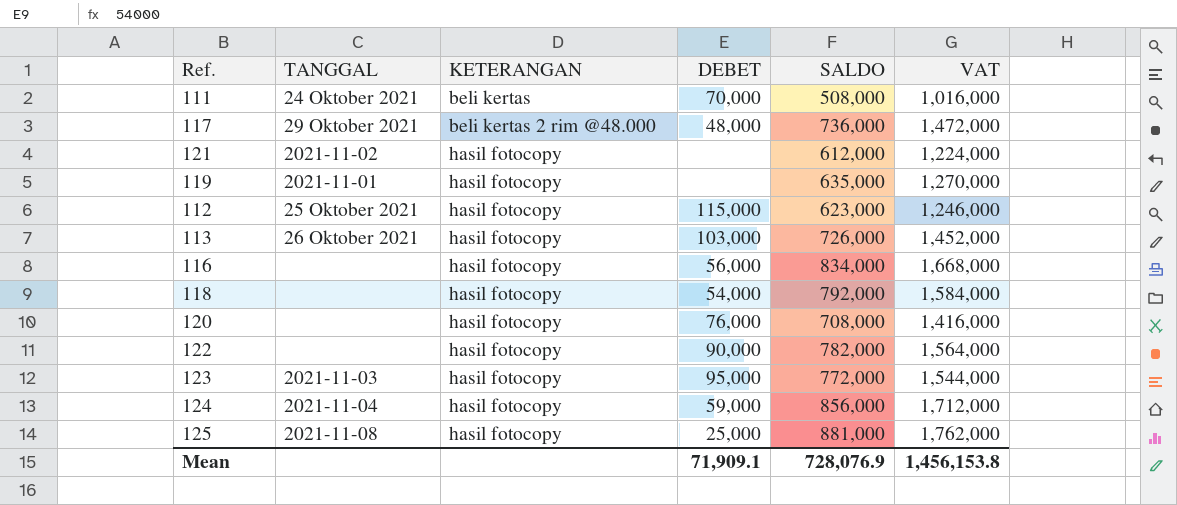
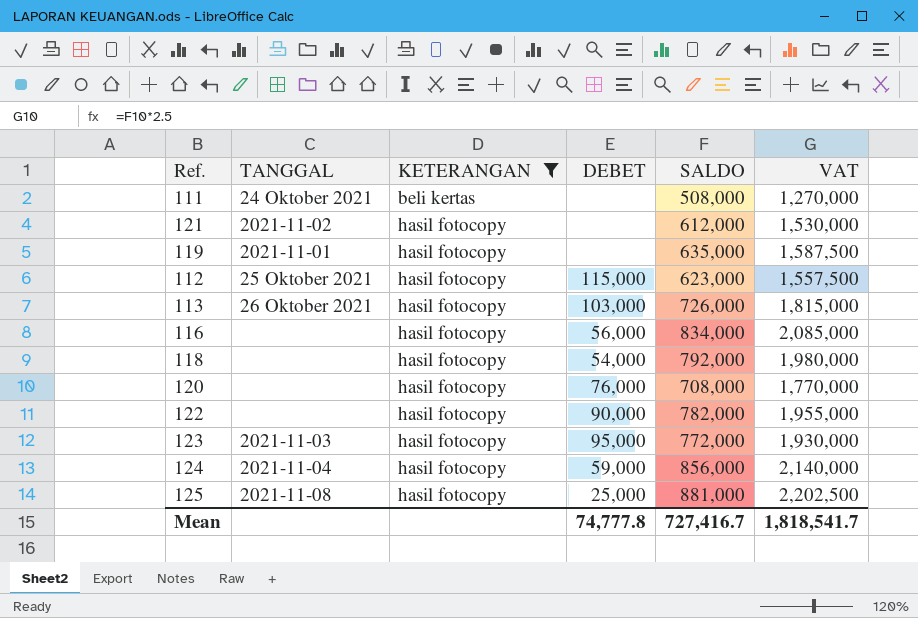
filter: none -> KETERANGAN != beli kertas 2 rim @48.000
column VAT | formula: [SALDO] * 2 -> [SALDO] * 2.5
111 | DEBET: 70,000 -> none
Mean | DEBET: 71,909.1 -> 74,777.8
Mean | SALDO: 728,076.9 -> 727,416.7
Mean | VAT: 1,456,153.8 -> 1,818,541.7

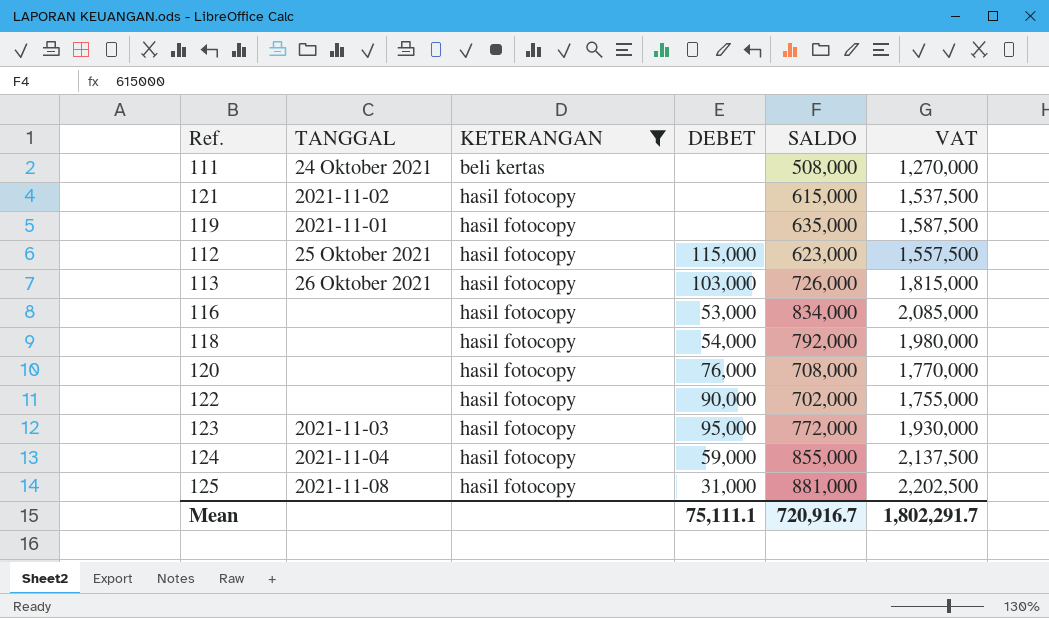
121 | SALDO: 612,000 -> 615,000
121 | VAT: 1,530,000 -> 1,537,500
116 | DEBET: 56,000 -> 53,000
122 | SALDO: 782,000 -> 702,000
122 | VAT: 1,955,000 -> 1,755,000
124 | SALDO: 856,000 -> 855,000
124 | VAT: 2,140,000 -> 2,137,500
125 | DEBET: 25,000 -> 31,000
Mean | DEBET: 74,777.8 -> 75,111.1
Mean | SALDO: 727,416.7 -> 720,916.7
Mean | VAT: 1,818,541.7 -> 1,802,291.7

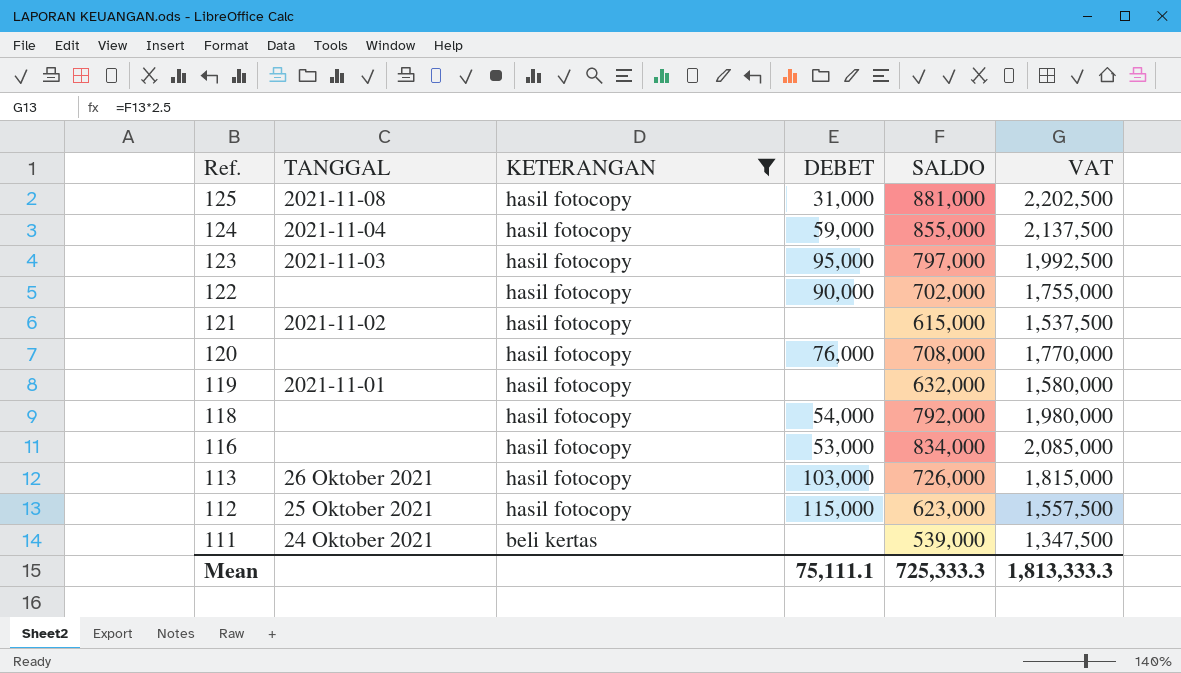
row order: KETERANGAN ascending -> Ref. descending
123 | SALDO: 772,000 -> 797,000
123 | VAT: 1,930,000 -> 1,992,500
119 | SALDO: 635,000 -> 632,000
119 | VAT: 1,587,500 -> 1,580,000
111 | SALDO: 508,000 -> 539,000
111 | VAT: 1,270,000 -> 1,347,500
Mean | SALDO: 720,916.7 -> 725,333.3
Mean | VAT: 1,802,291.7 -> 1,813,333.3

